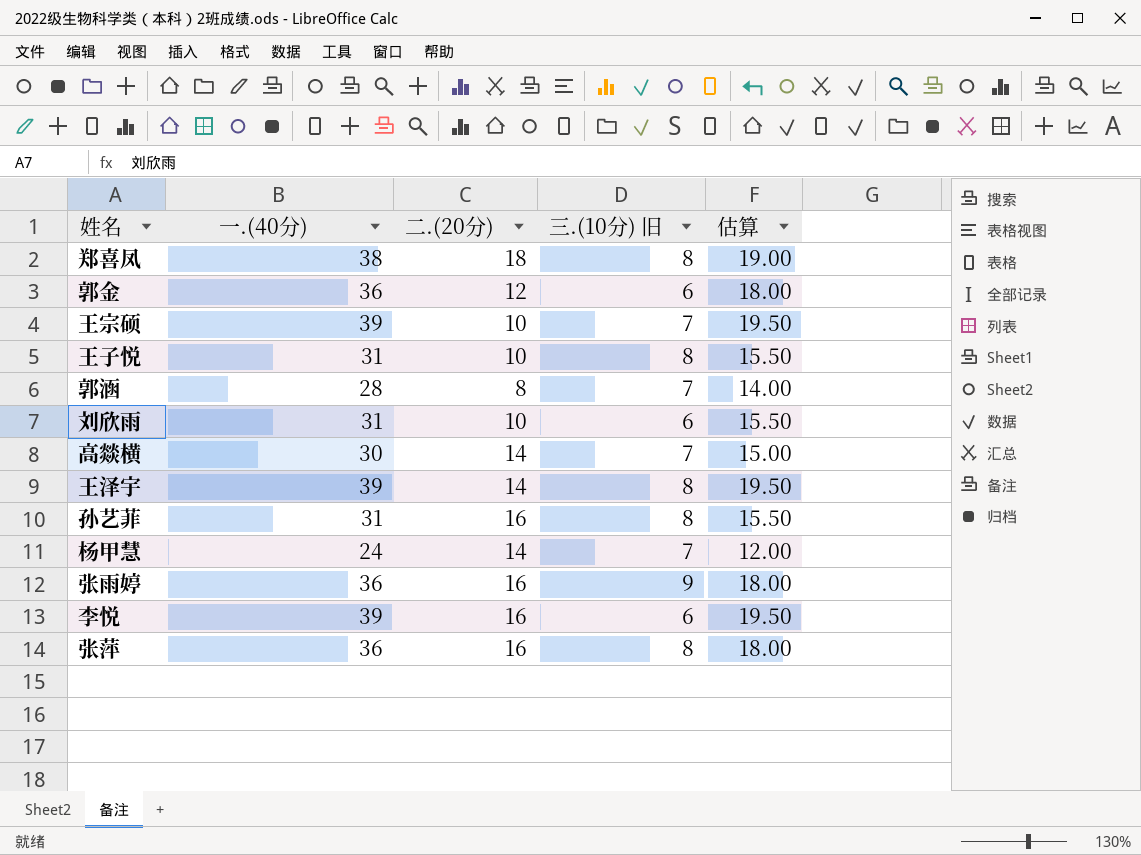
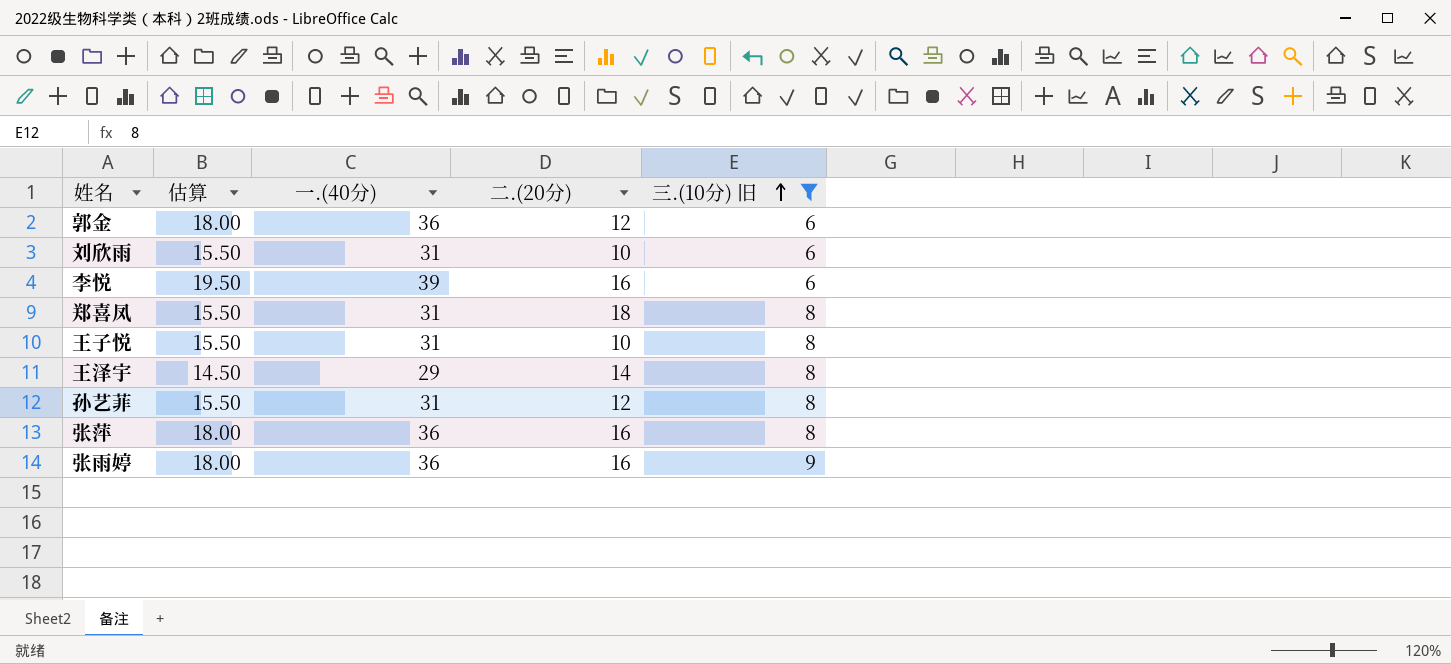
filter: none -> 三.(10分) 旧 != 7
row order: none -> 三.(10分) 旧 ascending
column 估算 | position: 5 -> 2
郑喜凤 | 估算: 19.00 -> 15.50
郑喜凤 | 一.(40分): 38 -> 31
王泽宇 | 估算: 19.50 -> 14.50
王泽宇 | 一.(40分): 39 -> 29
孙艺菲 | 二.(20分): 16 -> 12

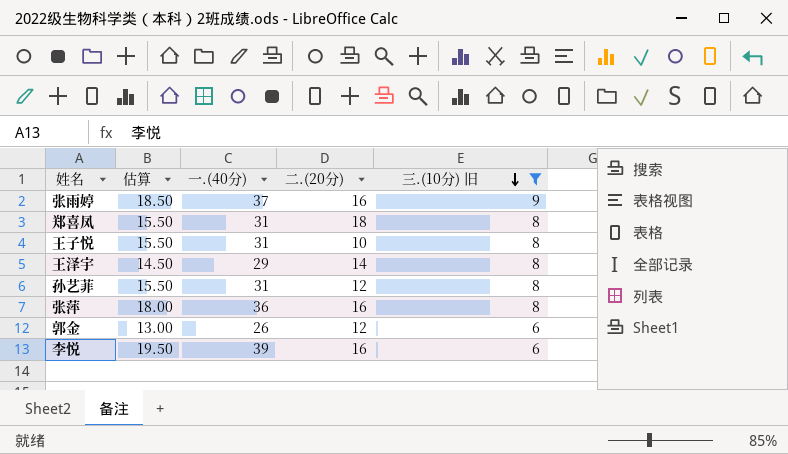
row order: 三.(10分) 旧 ascending -> 三.(10分) 旧 descending
row 刘欣雨: 15.50 | 31 | 10 | 6 -> none
张雨婷 | 估算: 18.00 -> 18.50
张雨婷 | 一.(40分): 36 -> 37
郭金 | 估算: 18.00 -> 13.00
郭金 | 一.(40分): 36 -> 26

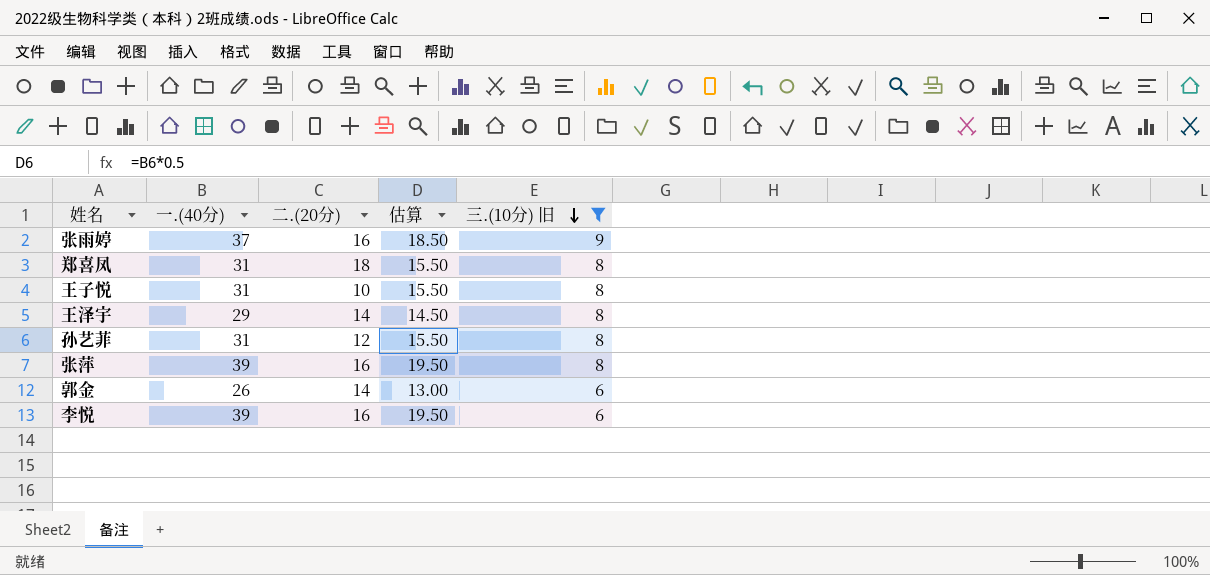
column 估算 | position: 2 -> 4
张萍 | 一.(40分): 36 -> 39
张萍 | 估算: 18.00 -> 19.50
郭金 | 二.(20分): 12 -> 14

